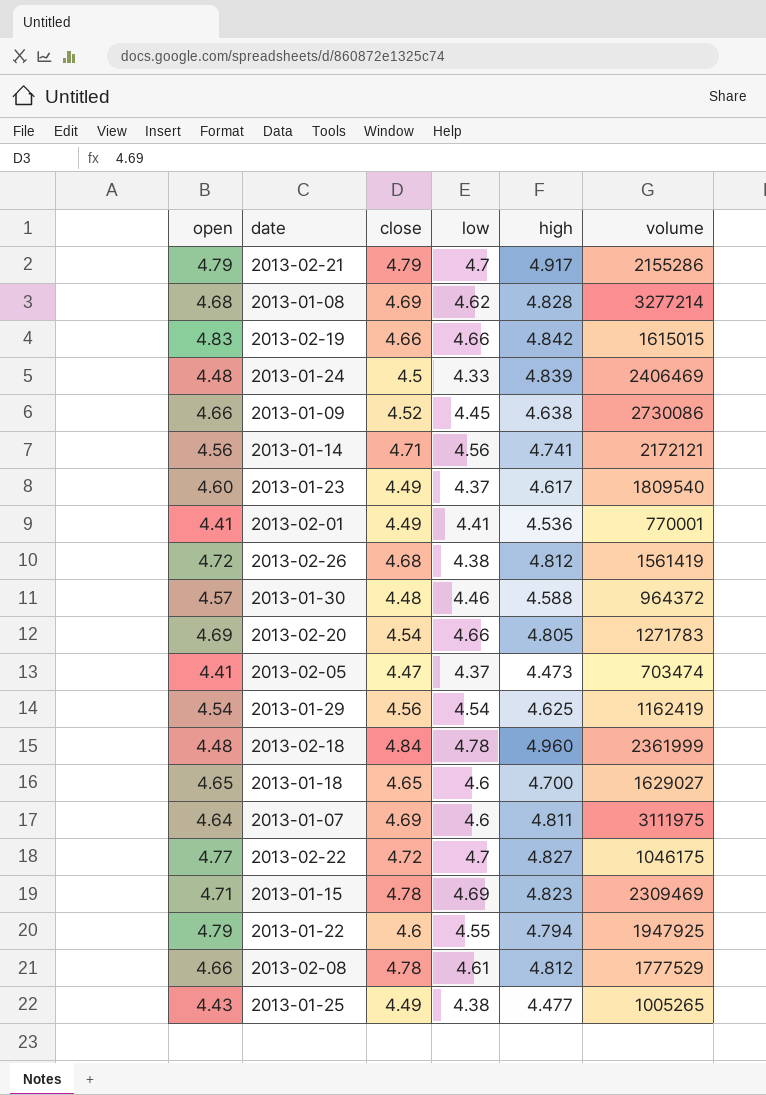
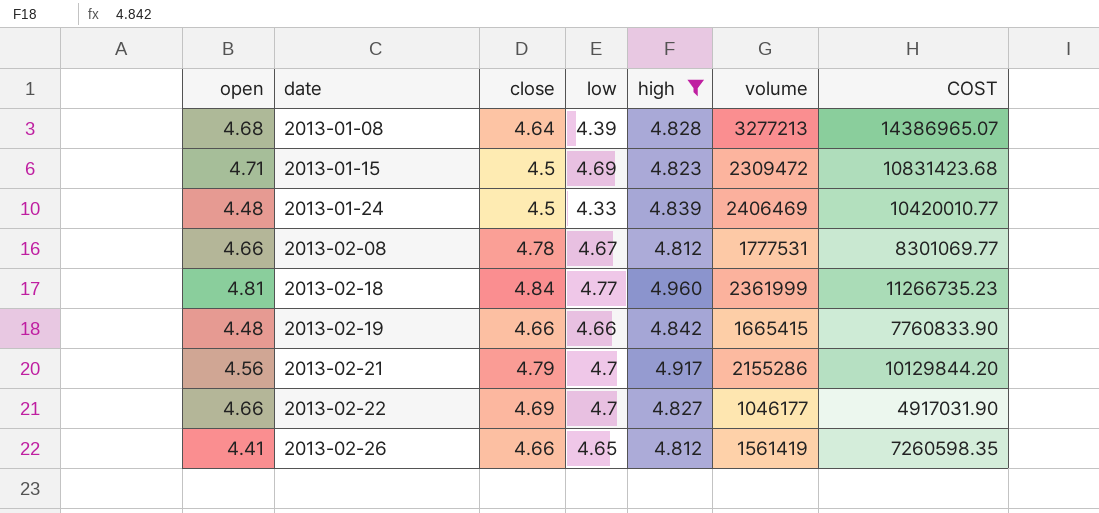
filter: none -> high >= 4.812
row order: none -> date ascending
column COST | formula: none -> [low] * [volume]
2013-01-08 | close: 4.69 -> 4.64
2013-01-08 | low: 4.62 -> 4.39
2013-01-08 | volume: 3277214 -> 3277213
2013-01-15 | close: 4.78 -> 4.5
2013-01-15 | volume: 2309469 -> 2309472
2013-02-08 | low: 4.61 -> 4.67
2013-02-08 | volume: 1777529 -> 1777531
2013-02-18 | open: 4.48 -> 4.81
2013-02-18 | low: 4.78 -> 4.77
2013-02-19 | open: 4.83 -> 4.48
2013-02-19 | volume: 1615015 -> 1665415
2013-02-21 | open: 4.79 -> 4.56
2013-02-22 | open: 4.77 -> 4.66
2013-02-22 | close: 4.72 -> 4.69
2013-02-22 | volume: 1046175 -> 1046177
2013-02-26 | open: 4.72 -> 4.41
2013-02-26 | close: 4.68 -> 4.66
2013-02-26 | low: 4.38 -> 4.65

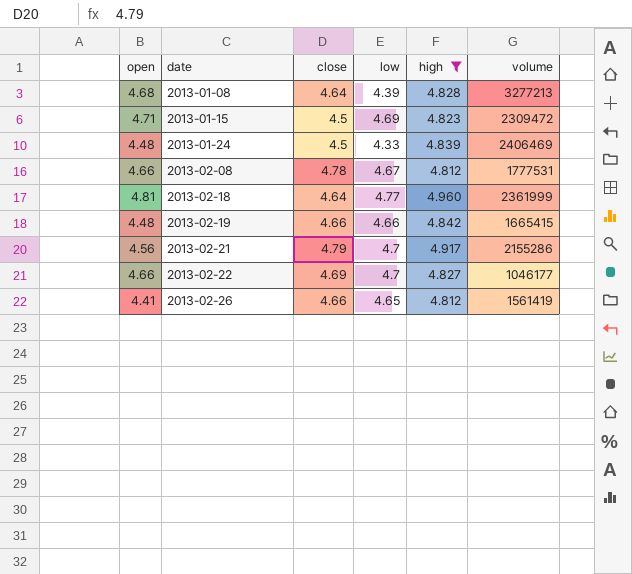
column COST | formula: [low] * [volume] -> none
2013-02-18 | close: 4.84 -> 4.64

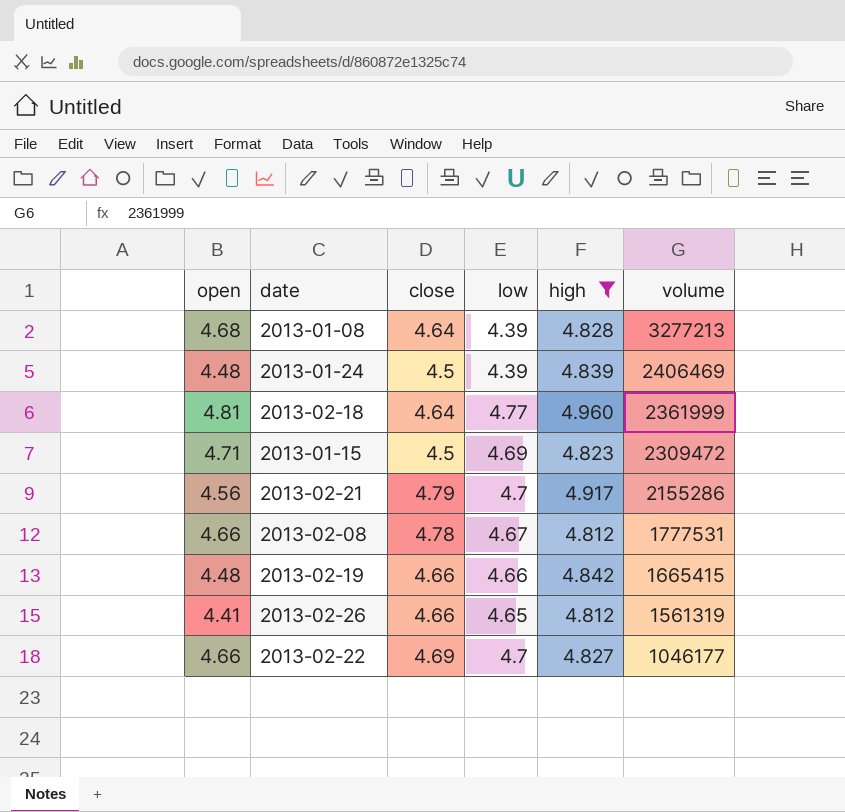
row order: date ascending -> volume descending
2013-01-24 | low: 4.33 -> 4.39
2013-02-26 | volume: 1561419 -> 1561319

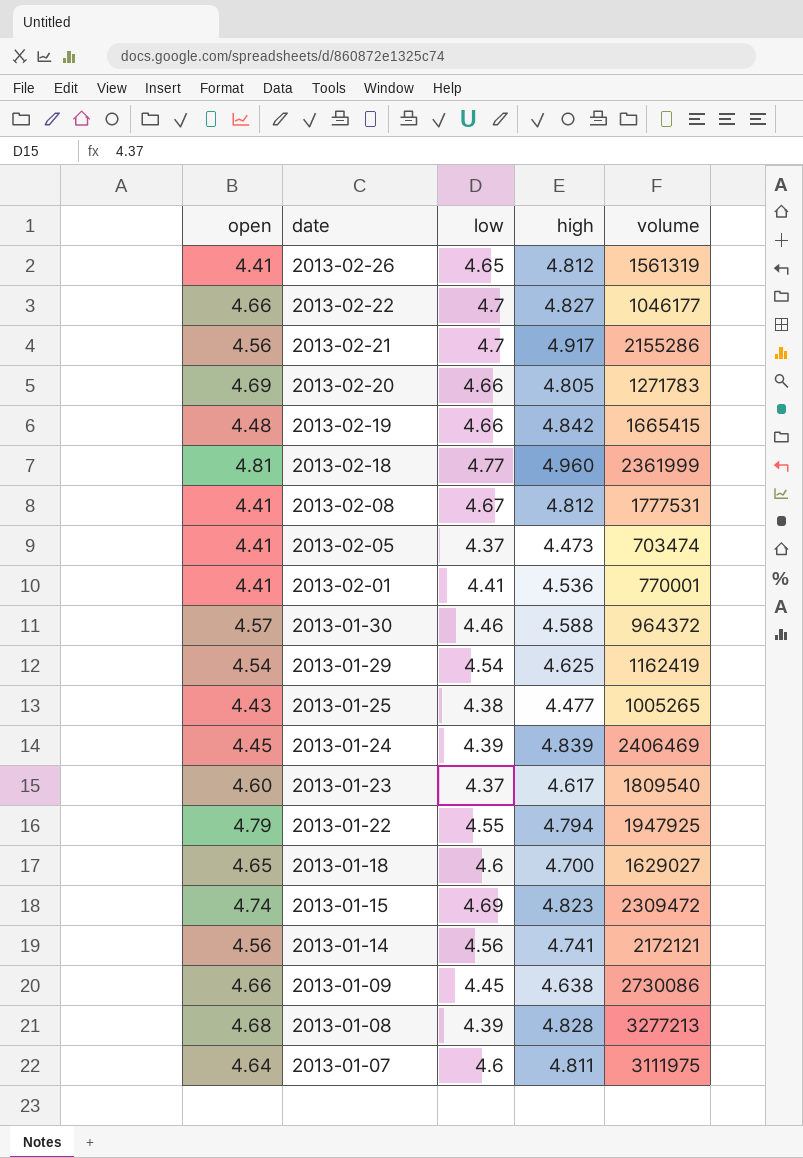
filter: high >= 4.812 -> none
row order: volume descending -> date descending
column close | position: 3 -> none
2013-02-08 | open: 4.66 -> 4.41
2013-01-24 | open: 4.48 -> 4.45
2013-01-15 | open: 4.71 -> 4.74

